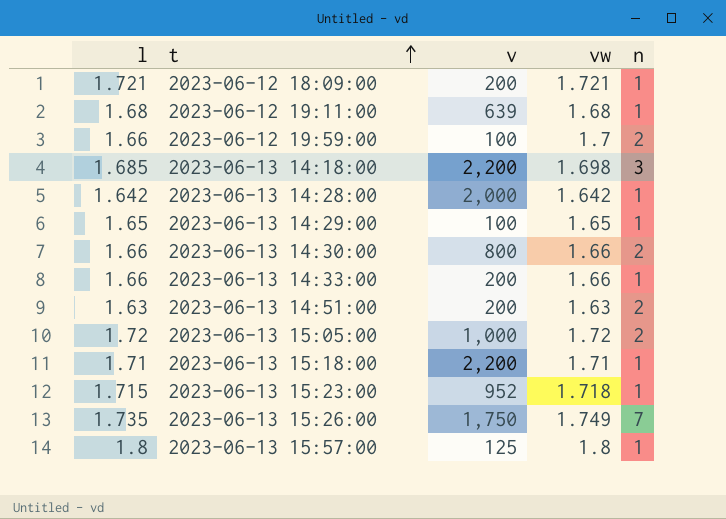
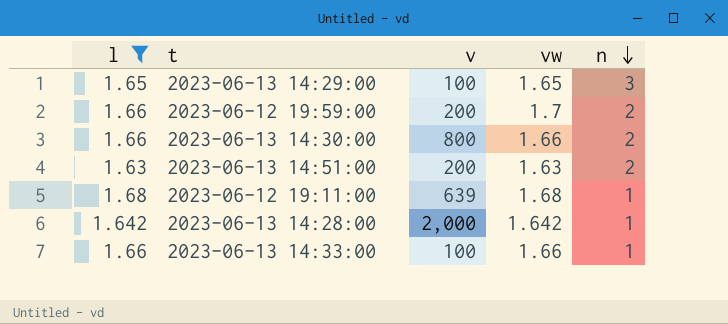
filter: none -> l <= 1.68
row order: t ascending -> n descending
2023-06-13 14:29:00 | n: 1 -> 3
2023-06-12 19:59:00 | v: 100 -> 200
2023-06-13 14:33:00 | v: 200 -> 100

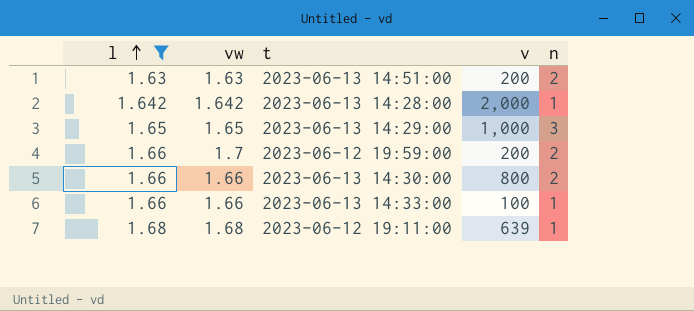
row order: n descending -> l ascending
column vw | position: 4 -> 2
2023-06-13 14:29:00 | v: 100 -> 1,000

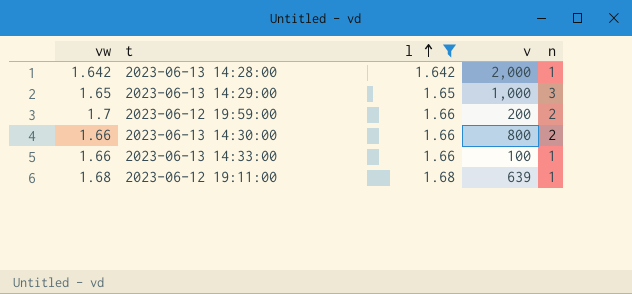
column l | position: 1 -> 3
row 2023-06-13 14:51:00: 1.63 | 1.63 | 200 | 2 -> none

